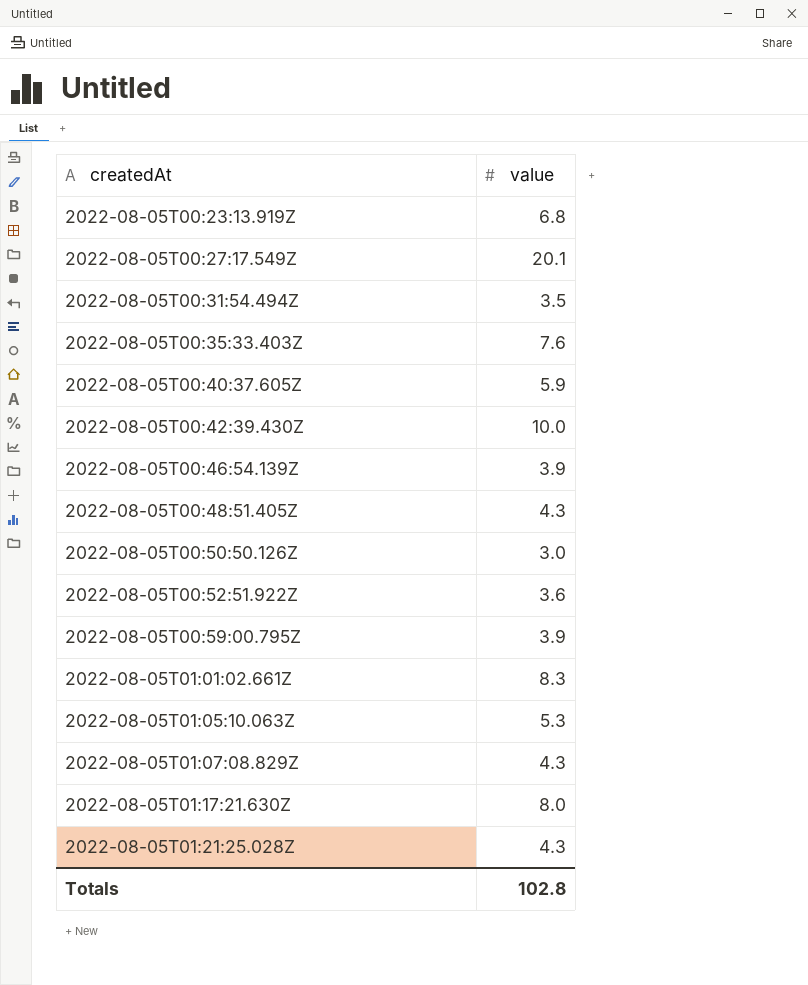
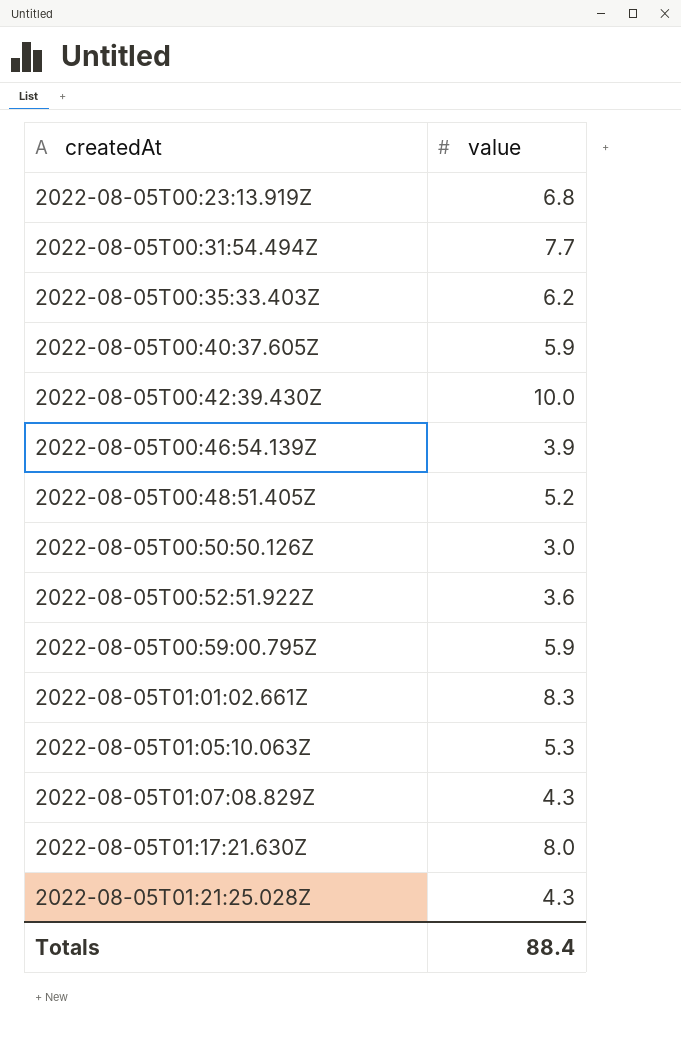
row 2022-08-05T00:27:17.549Z: 20.1 -> none
2022-08-05T00:31:54.494Z | value: 3.5 -> 7.7
2022-08-05T00:35:33.403Z | value: 7.6 -> 6.2
2022-08-05T00:48:51.405Z | value: 4.3 -> 5.2
2022-08-05T00:59:00.795Z | value: 3.9 -> 5.9
Totals | value: 102.8 -> 88.4

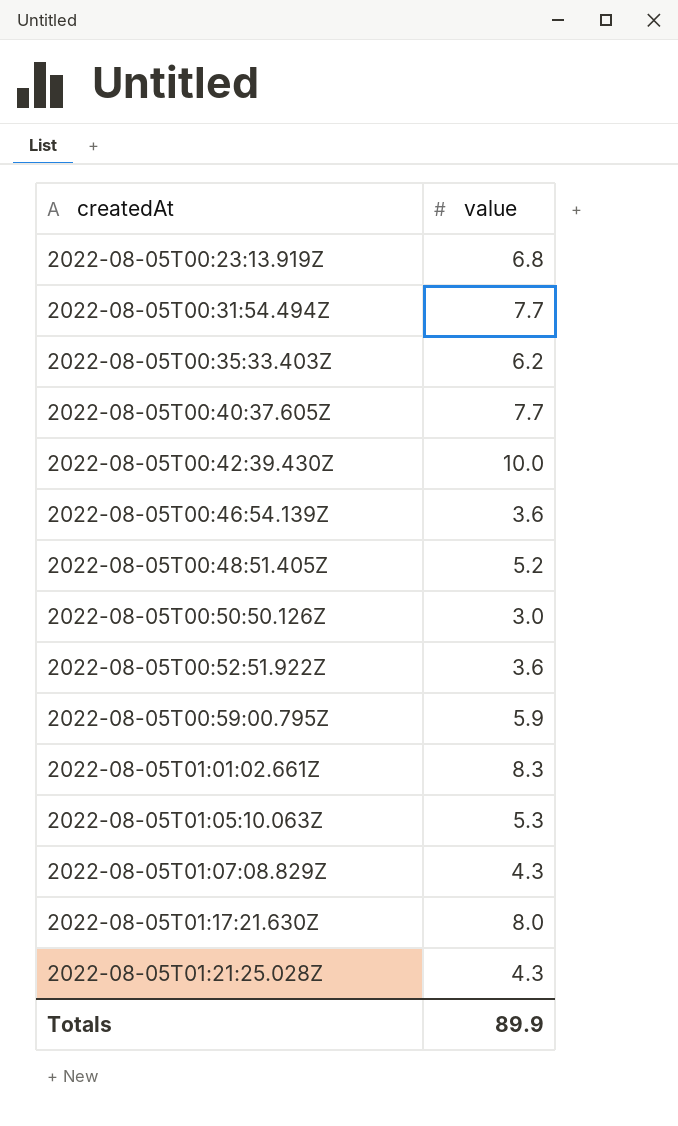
2022-08-05T00:40:37.605Z | value: 5.9 -> 7.7
2022-08-05T00:46:54.139Z | value: 3.9 -> 3.6
Totals | value: 88.4 -> 89.9

